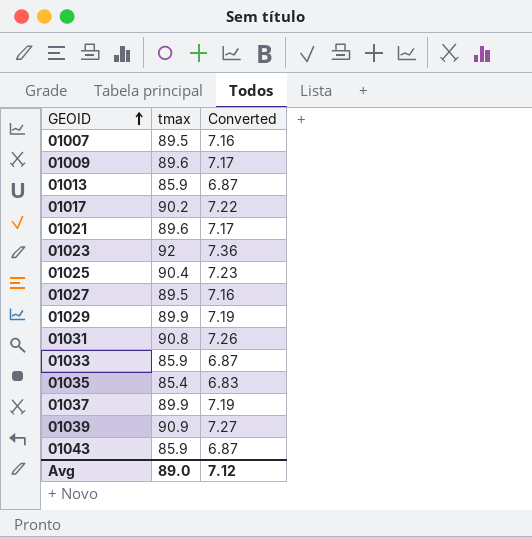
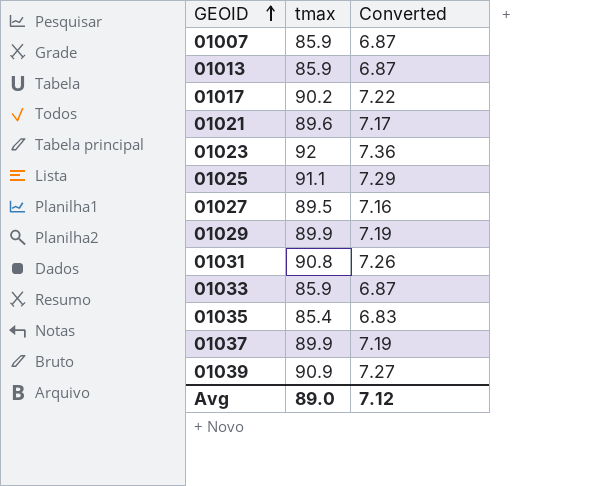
row 01009: 89.6 | 7.17 -> none
row 01043: 85.9 | 6.87 -> none
01007 | tmax: 89.5 -> 85.9
01007 | Converted: 7.16 -> 6.87
01025 | tmax: 90.4 -> 91.1
01025 | Converted: 7.23 -> 7.29

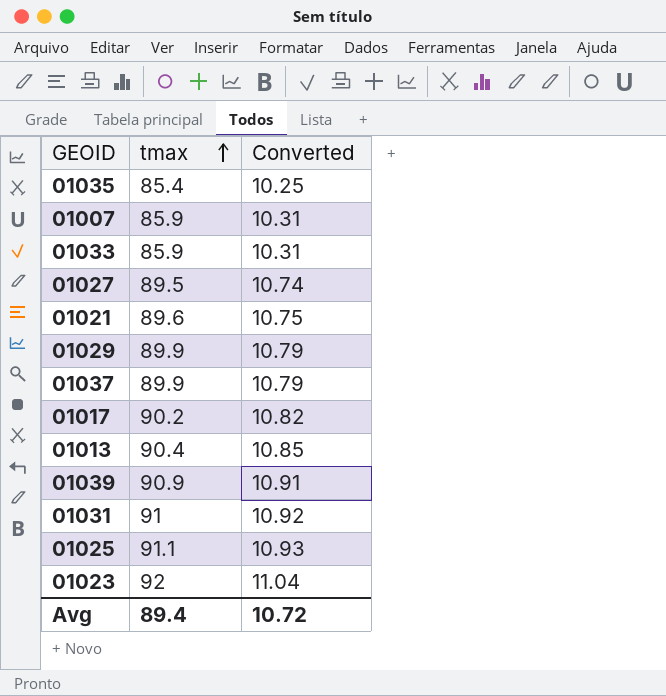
row order: GEOID ascending -> tmax ascending
column Converted | formula: [tmax] * 0.08 -> [tmax] * 0.12
01013 | tmax: 85.9 -> 90.4
01031 | tmax: 90.8 -> 91
Avg | tmax: 89.0 -> 89.4
Avg | Converted: 7.12 -> 10.72

